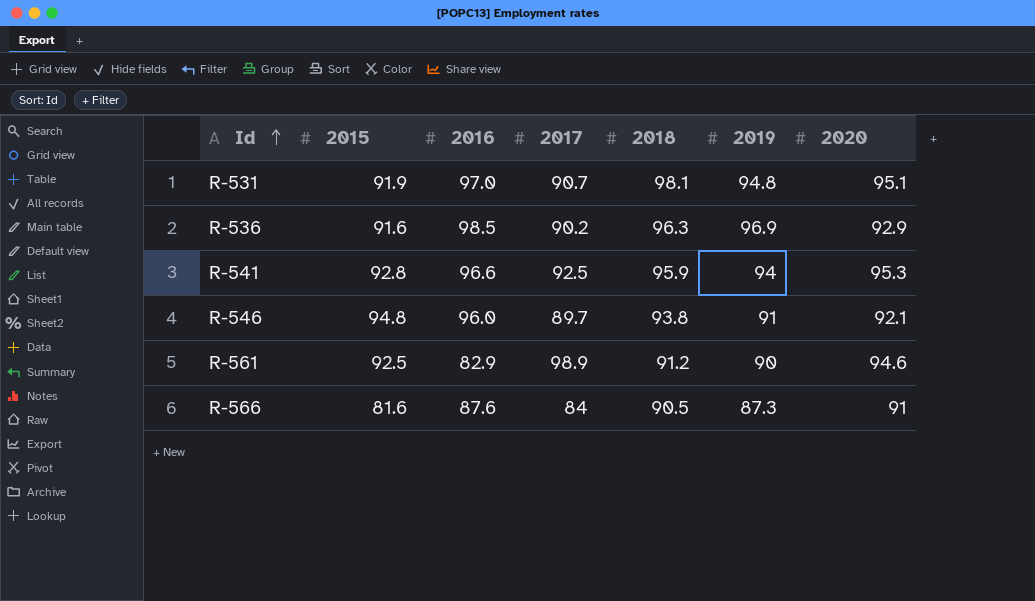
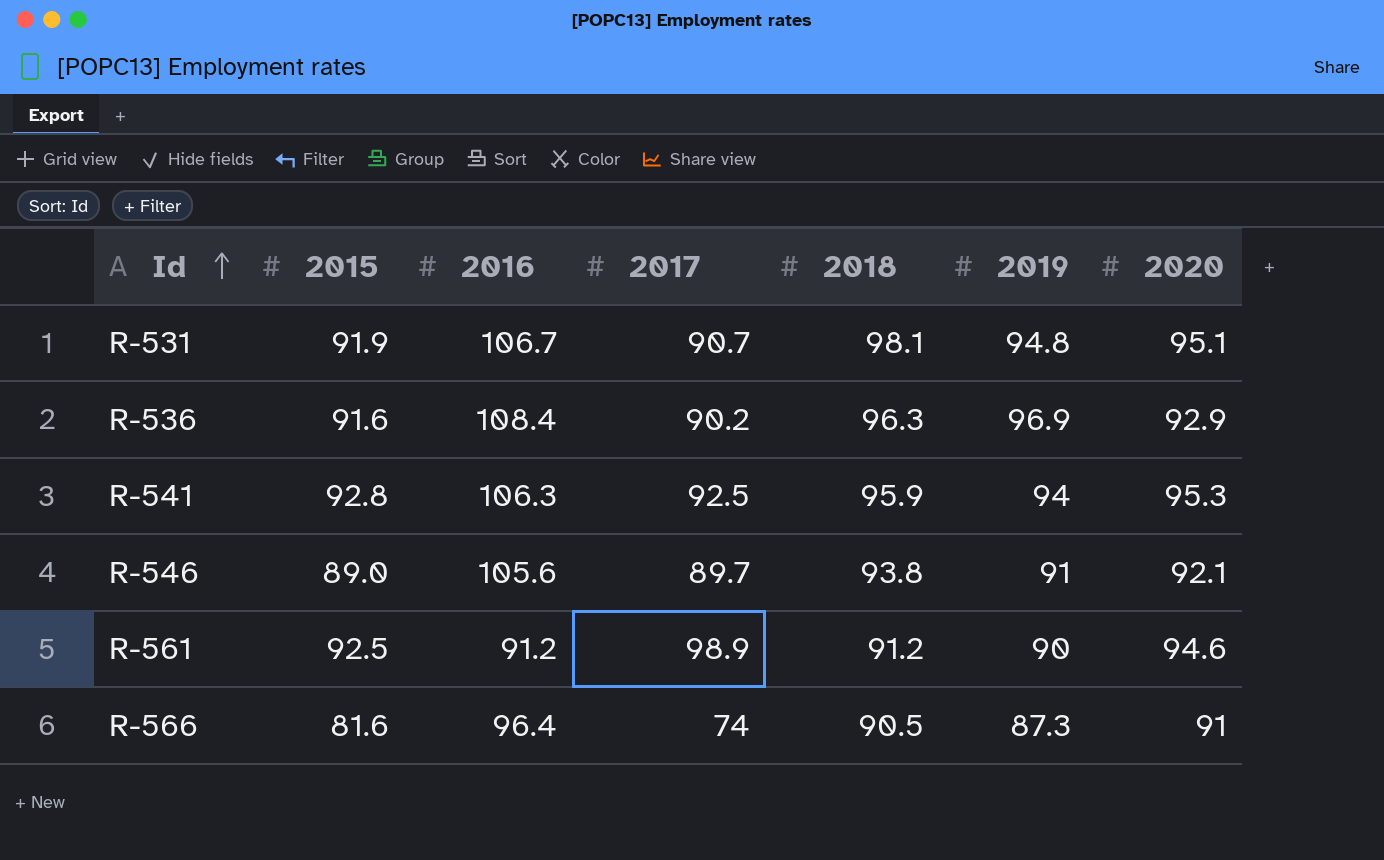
R-531 | 2016: 97.0 -> 106.7
R-536 | 2016: 98.5 -> 108.4
R-541 | 2016: 96.6 -> 106.3
R-546 | 2015: 94.8 -> 89.0
R-546 | 2016: 96.0 -> 105.6
R-561 | 2016: 82.9 -> 91.2
R-566 | 2016: 87.6 -> 96.4
R-566 | 2017: 84 -> 74

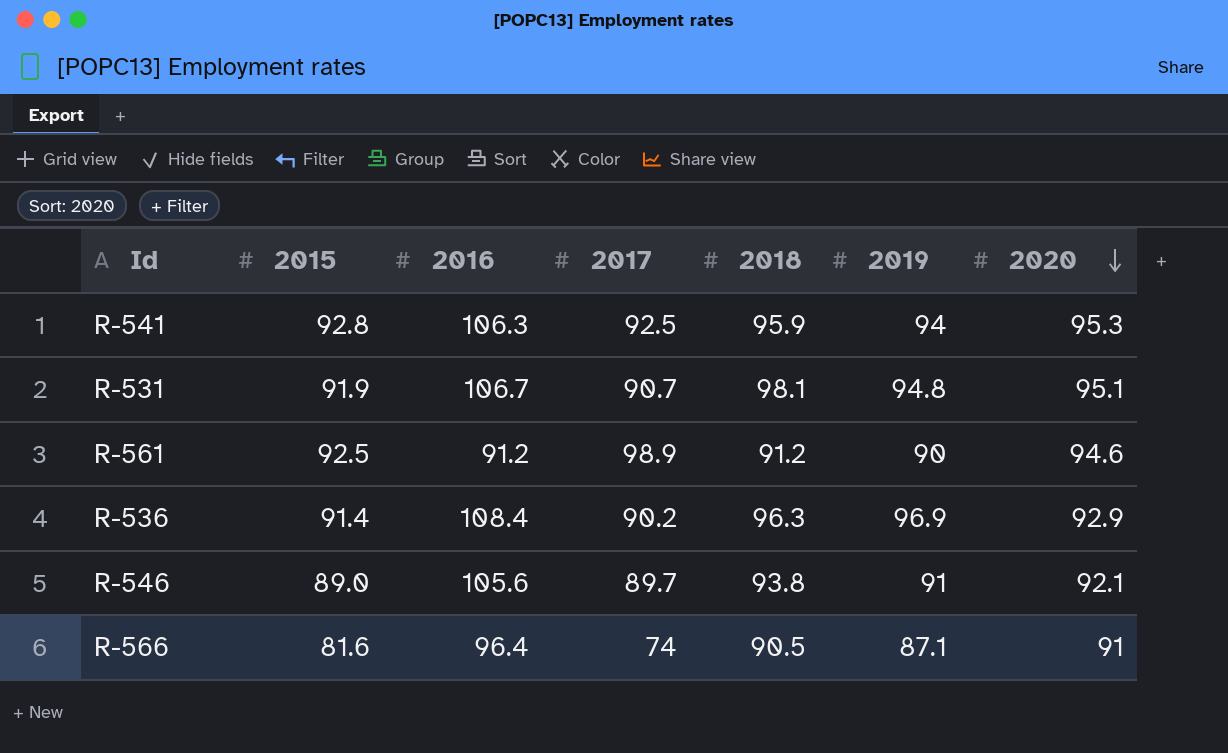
row order: Id ascending -> 2020 descending
R-536 | 2015: 91.6 -> 91.4
R-566 | 2019: 87.3 -> 87.1

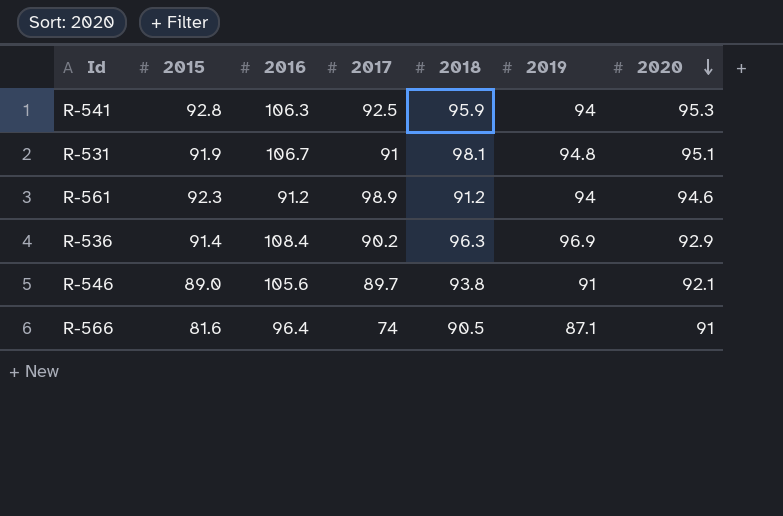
R-531 | 2017: 90.7 -> 91
R-561 | 2015: 92.5 -> 92.3
R-561 | 2019: 90 -> 94

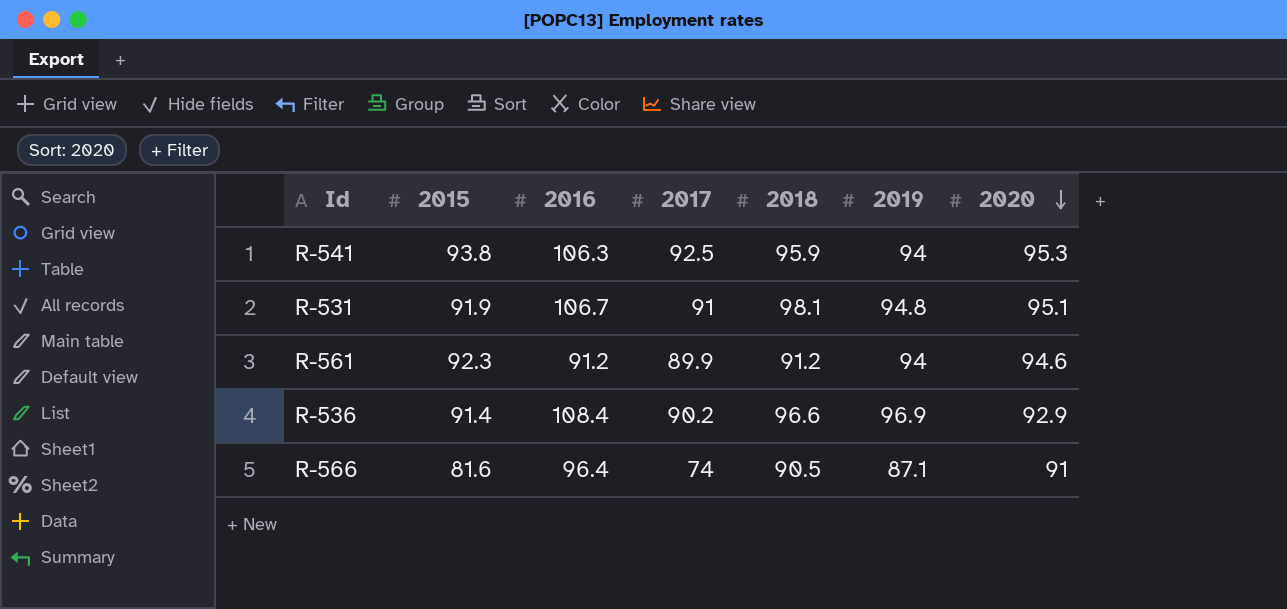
row R-546: 89.0 | 105.6 | 89.7 | 93.8 | 91 | 92.1 -> none
R-541 | 2015: 92.8 -> 93.8
R-561 | 2017: 98.9 -> 89.9
R-536 | 2018: 96.3 -> 96.6

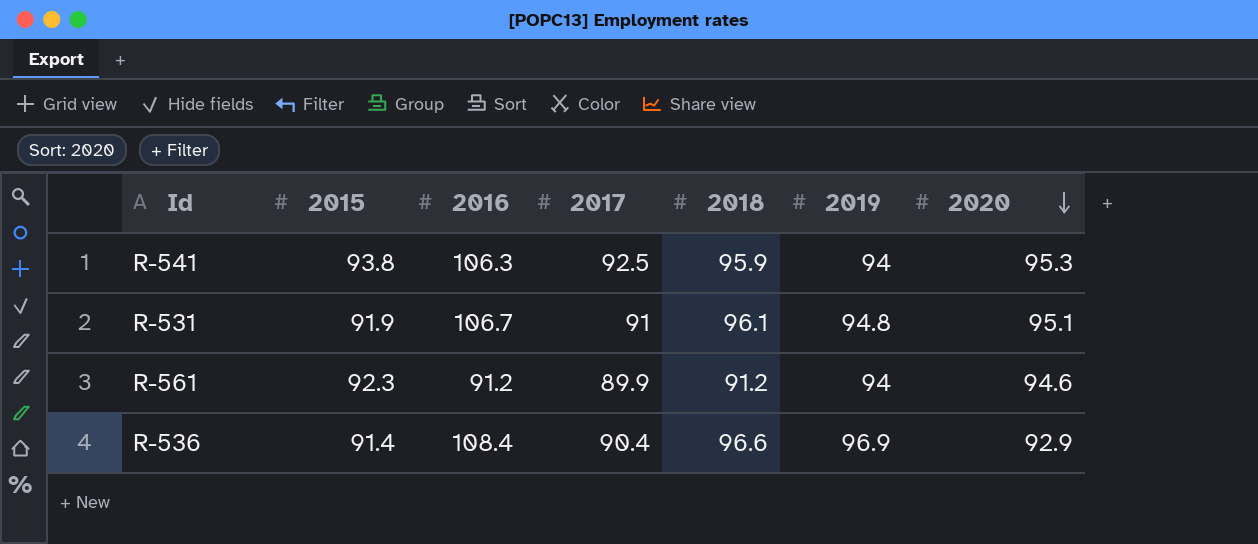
row R-566: 81.6 | 96.4 | 74 | 90.5 | 87.1 | 91 -> none
R-531 | 2018: 98.1 -> 96.1
R-536 | 2017: 90.2 -> 90.4

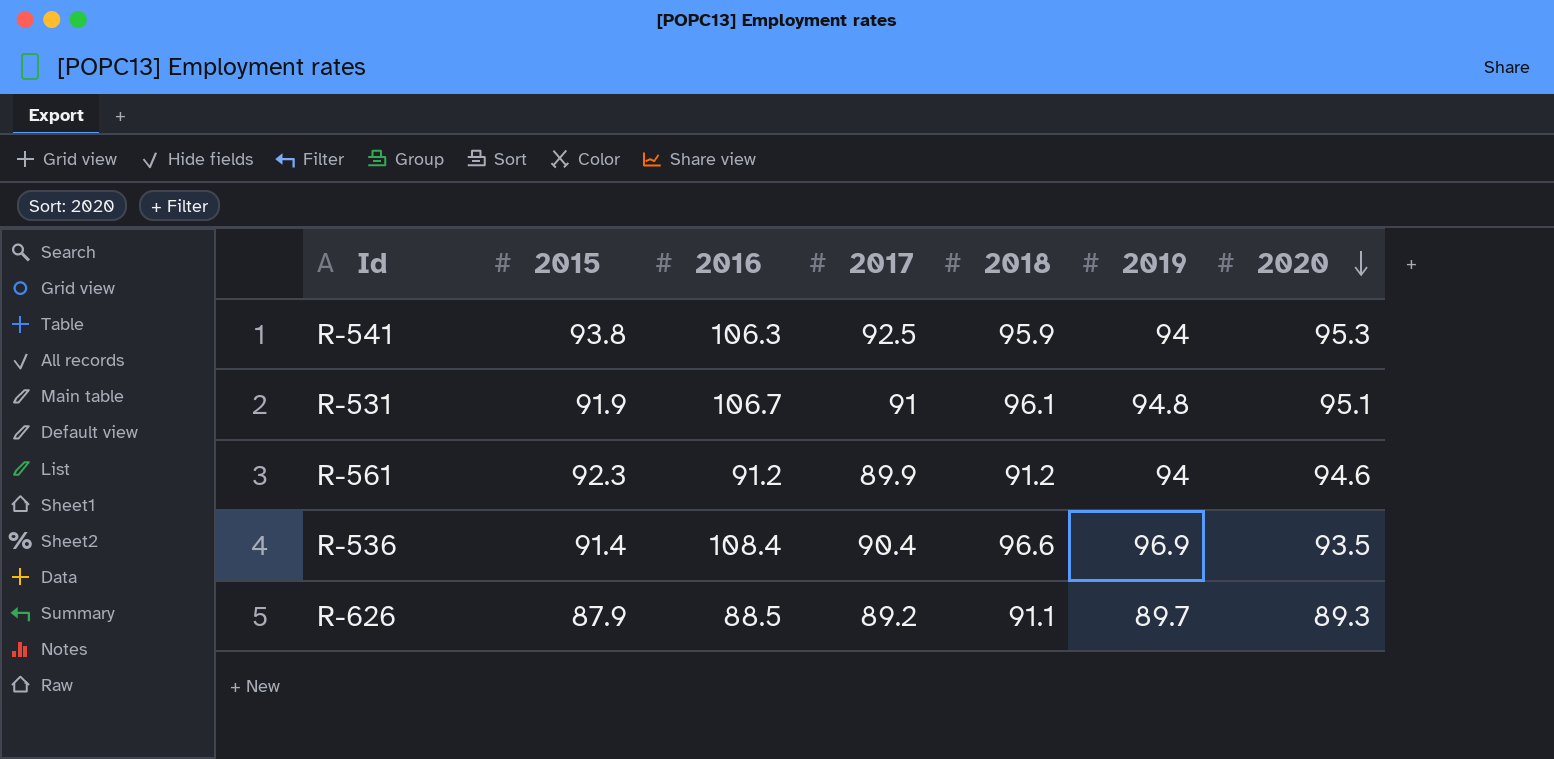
R-536 | 2020: 92.9 -> 93.5
row R-626: none -> 87.9 | 88.5 | 89.2 | 91.1 | 89.7 | 89.3

